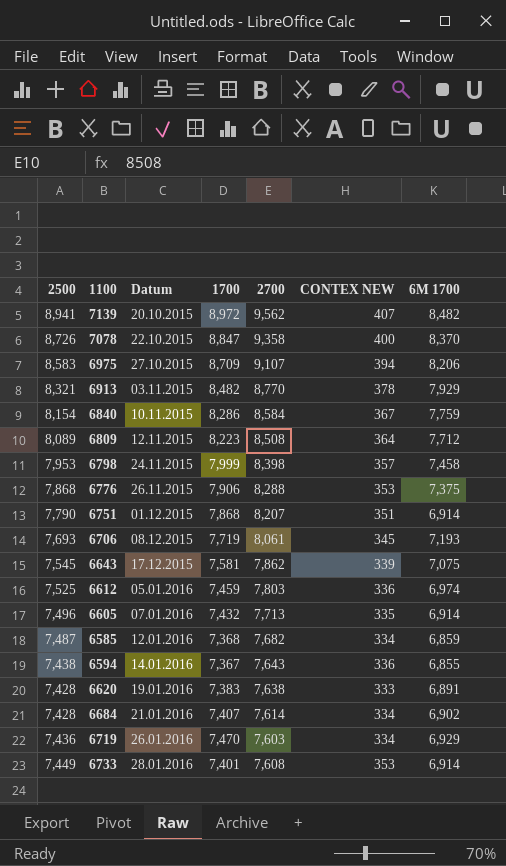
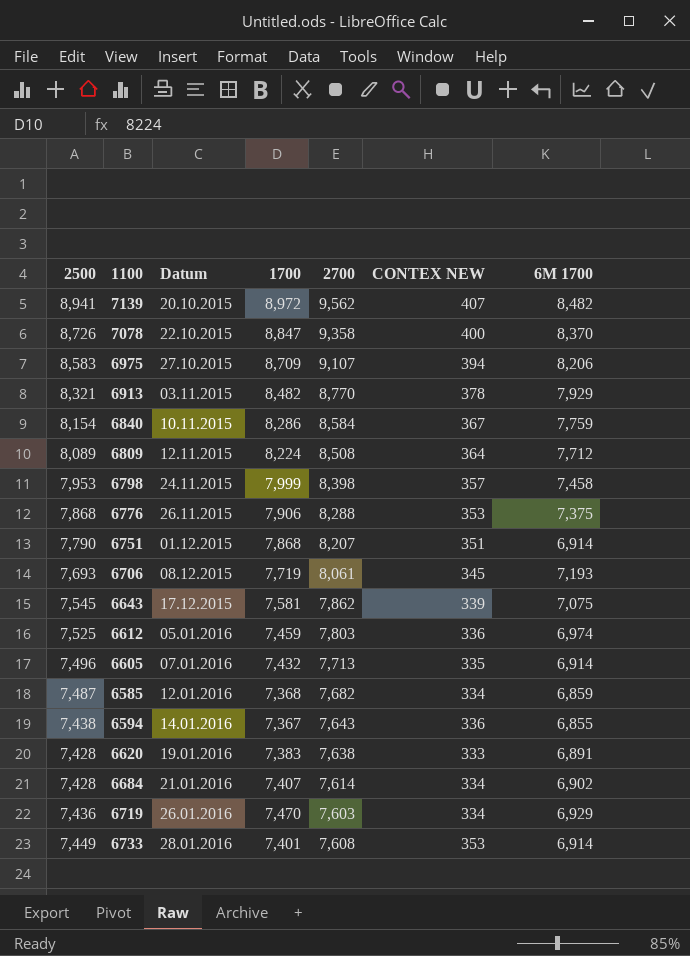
6809 | 1700: 8,223 -> 8,224

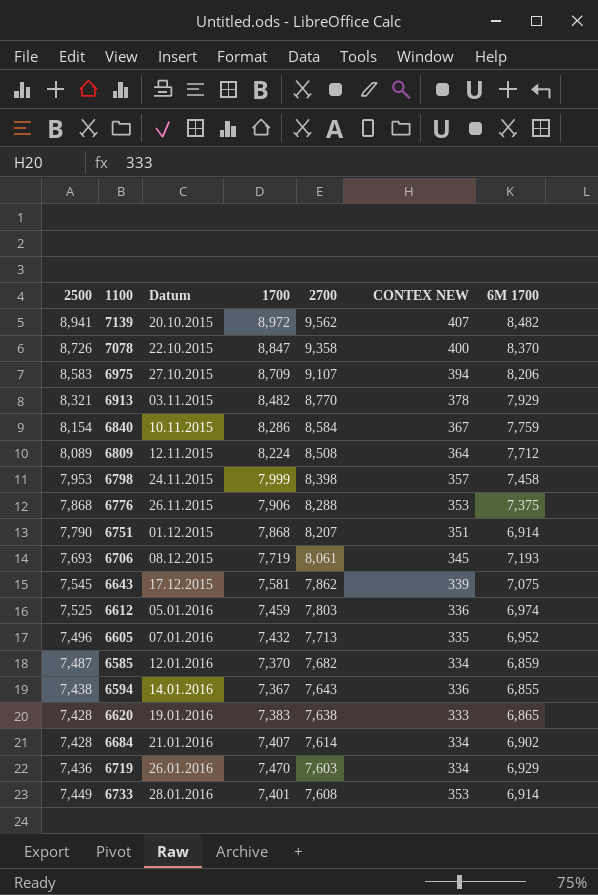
6605 | 6M 1700: 6,914 -> 6,952
6585 | 1700: 7,368 -> 7,370
6620 | 6M 1700: 6,891 -> 6,865

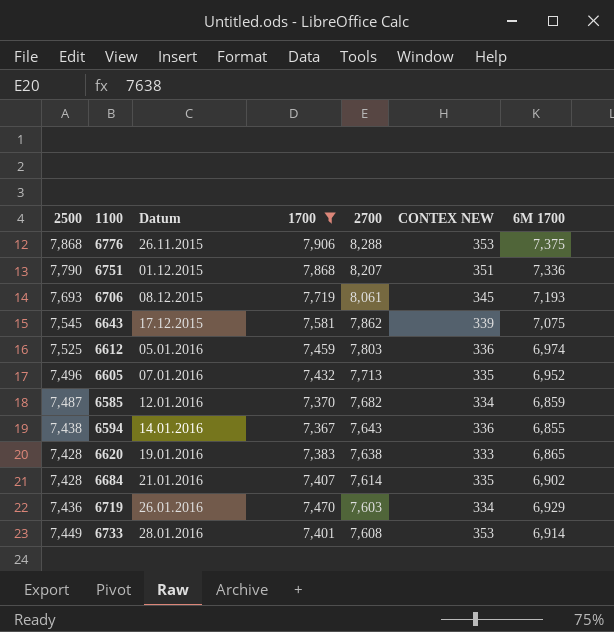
filter: none -> 1700 <= 7,906
6751 | 6M 1700: 6,914 -> 7,336
6684 | CONTEX NEW: 334 -> 335

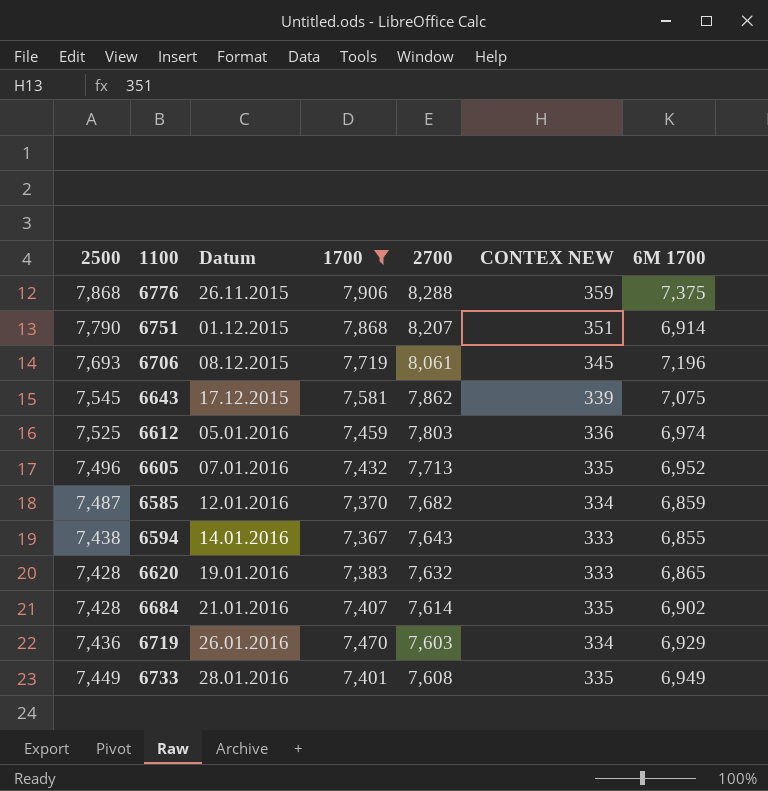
6776 | CONTEX NEW: 353 -> 359
6751 | 6M 1700: 7,336 -> 6,914
6706 | 6M 1700: 7,193 -> 7,196
6594 | CONTEX NEW: 336 -> 333
6620 | 2700: 7,638 -> 7,632
6733 | CONTEX NEW: 353 -> 335
6733 | 6M 1700: 6,914 -> 6,949

